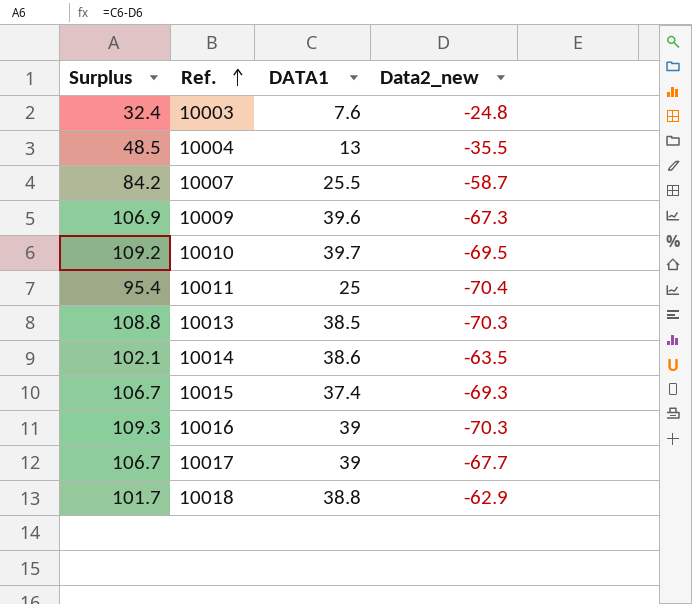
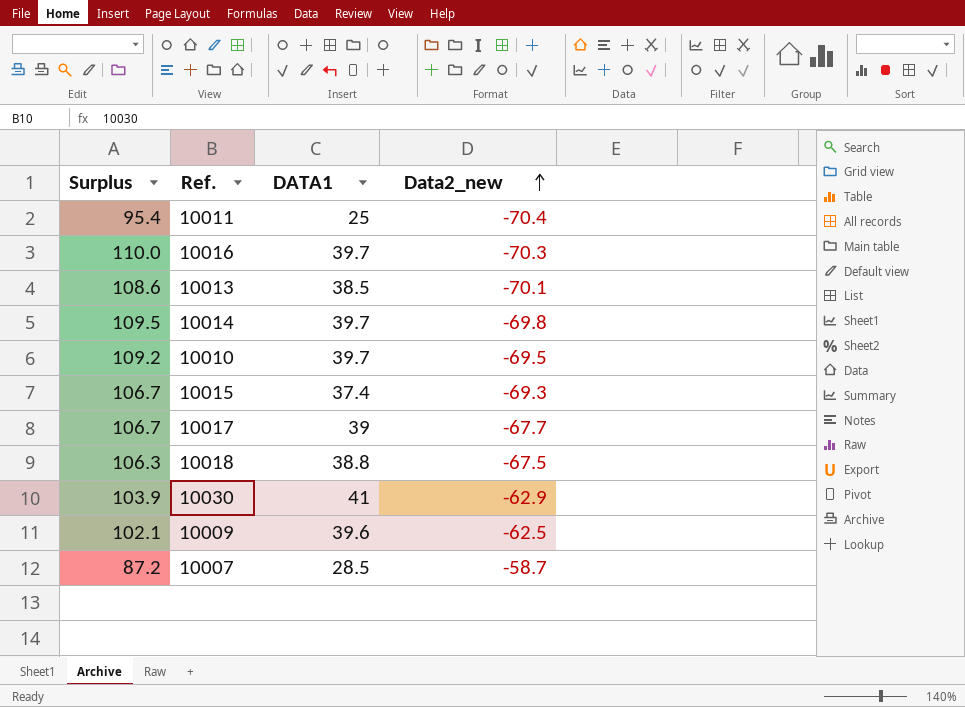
row order: Ref. ascending -> Data2_new ascending
row 10003: 32.4 | 7.6 | -24.8 -> none
row 10004: 48.5 | 13 | -35.5 -> none
10016 | Surplus: 109.3 -> 110.0
10016 | DATA1: 39 -> 39.7
10013 | Surplus: 108.8 -> 108.6
10013 | Data2_new: -70.3 -> -70.1
10014 | Surplus: 102.1 -> 109.5
10014 | DATA1: 38.6 -> 39.7
10014 | Data2_new: -63.5 -> -69.8
10018 | Surplus: 101.7 -> 106.3
10018 | Data2_new: -62.9 -> -67.5
row 10030: none -> 103.9 | 41 | -62.9
10009 | Surplus: 106.9 -> 102.1
10009 | Data2_new: -67.3 -> -62.5
10007 | Surplus: 84.2 -> 87.2
10007 | DATA1: 25.5 -> 28.5

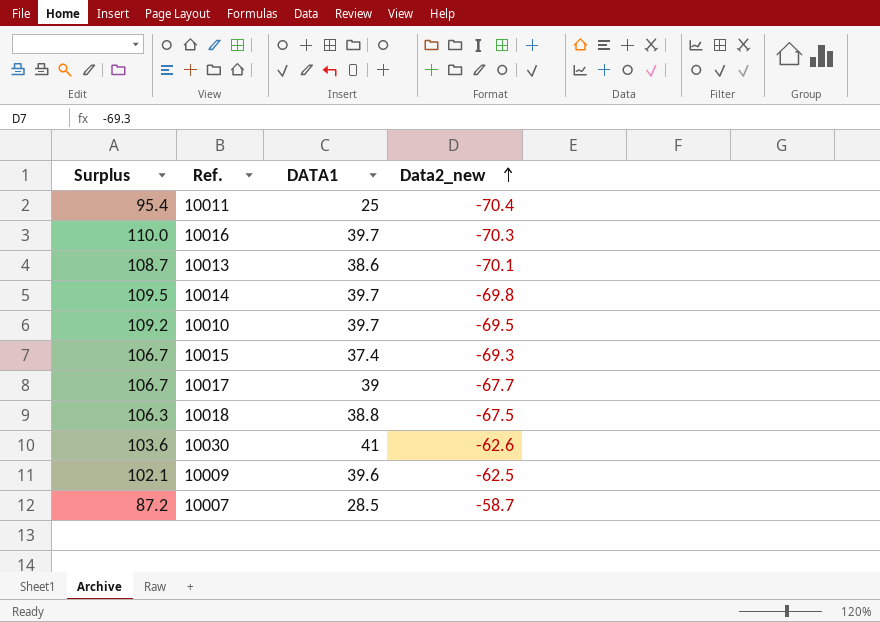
10013 | Surplus: 108.6 -> 108.7
10013 | DATA1: 38.5 -> 38.6
10030 | Surplus: 103.9 -> 103.6
10030 | Data2_new: -62.9 -> -62.6

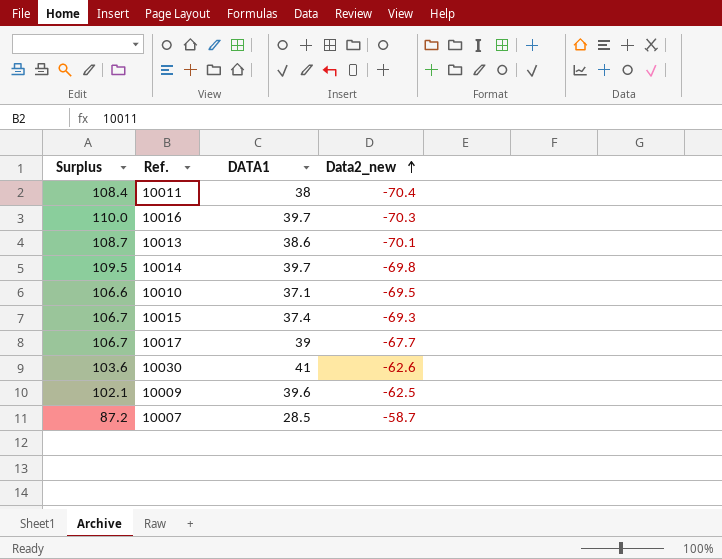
row 10018: 106.3 | 38.8 | -67.5 -> none
10011 | Surplus: 95.4 -> 108.4
10011 | DATA1: 25 -> 38
10010 | Surplus: 109.2 -> 106.6
10010 | DATA1: 39.7 -> 37.1

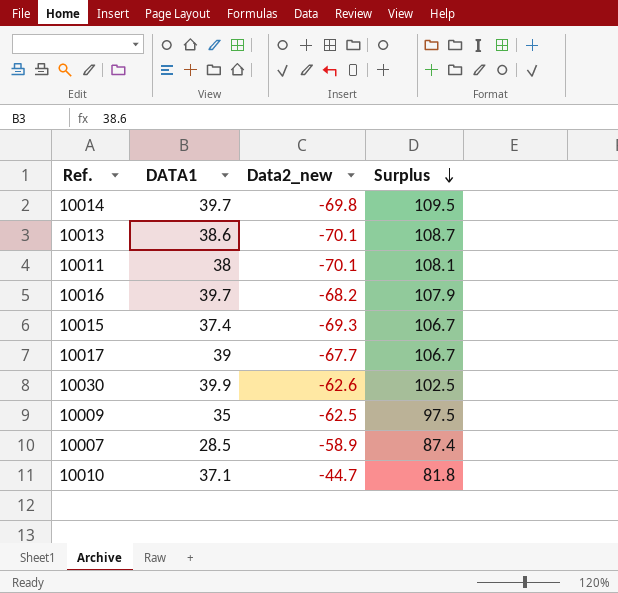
row order: Data2_new ascending -> Surplus descending
column Surplus | position: 1 -> 4
10011 | Data2_new: -70.4 -> -70.1
10011 | Surplus: 108.4 -> 108.1
10016 | Data2_new: -70.3 -> -68.2
10016 | Surplus: 110.0 -> 107.9
10030 | DATA1: 41 -> 39.9
10030 | Surplus: 103.6 -> 102.5
10009 | DATA1: 39.6 -> 35
10009 | Surplus: 102.1 -> 97.5
10007 | Data2_new: -58.7 -> -58.9
10007 | Surplus: 87.2 -> 87.4
10010 | Data2_new: -69.5 -> -44.7
10010 | Surplus: 106.6 -> 81.8

